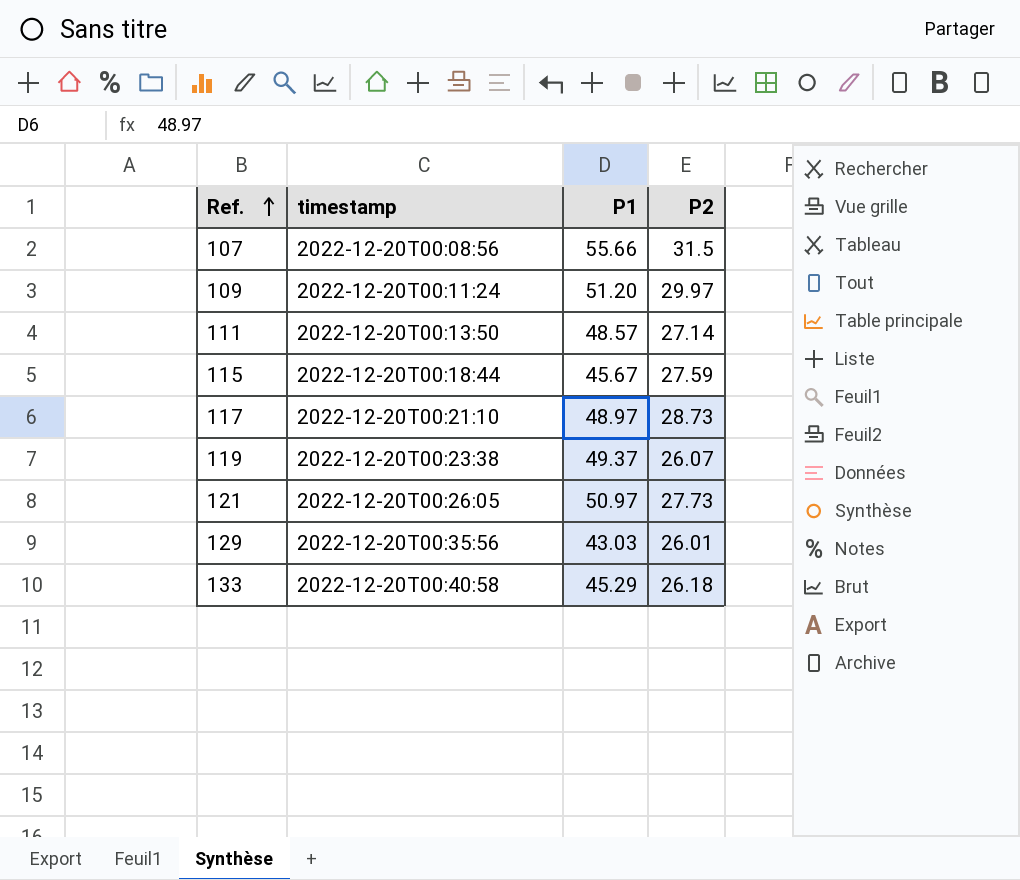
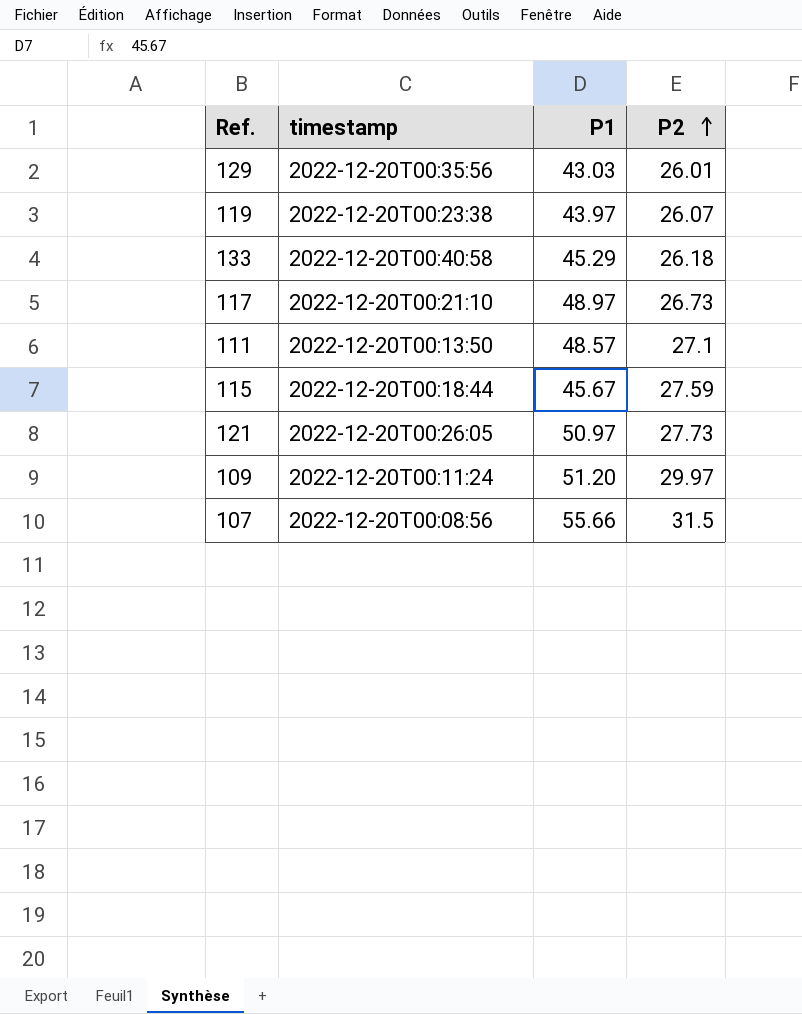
row order: Ref. ascending -> P2 ascending
119 | P1: 49.37 -> 43.97
117 | P2: 28.73 -> 26.73
111 | P2: 27.14 -> 27.1

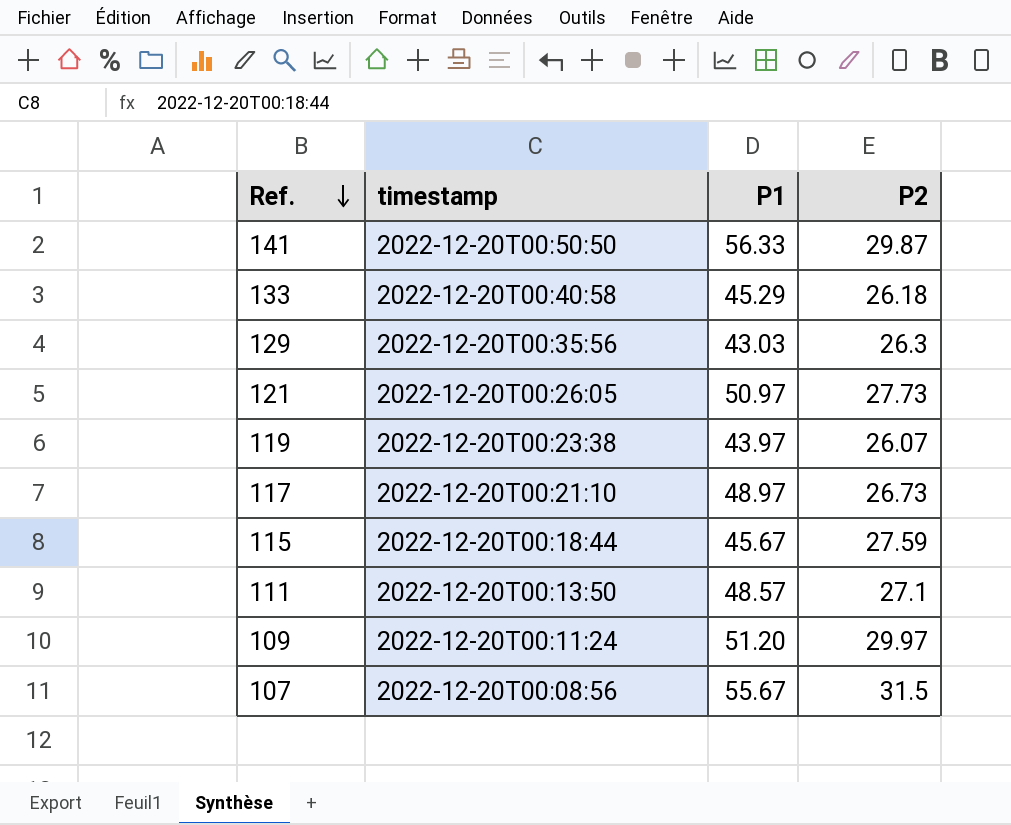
row order: P2 ascending -> Ref. descending
row 141: none -> 2022-12-20T00:50:50 | 56.33 | 29.87
129 | P2: 26.01 -> 26.3
107 | P1: 55.66 -> 55.67

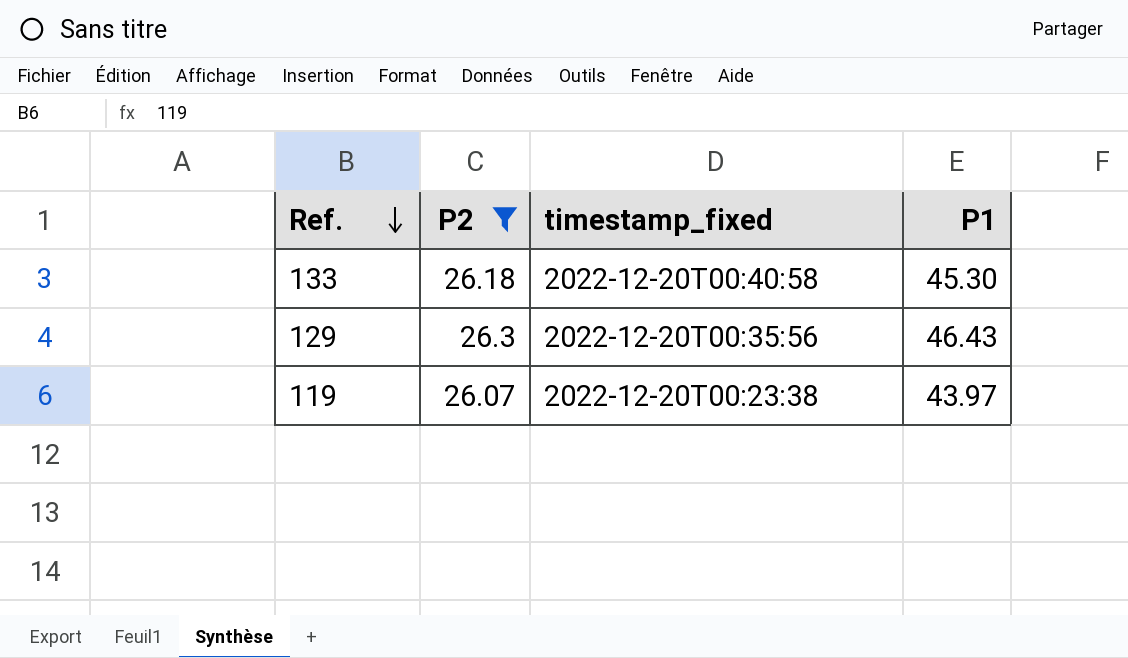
filter: none -> P2 <= 26.3
column P2 | position: 4 -> 2
column name: timestamp -> timestamp_fixed
133 | P1: 45.29 -> 45.30
129 | P1: 43.03 -> 46.43

